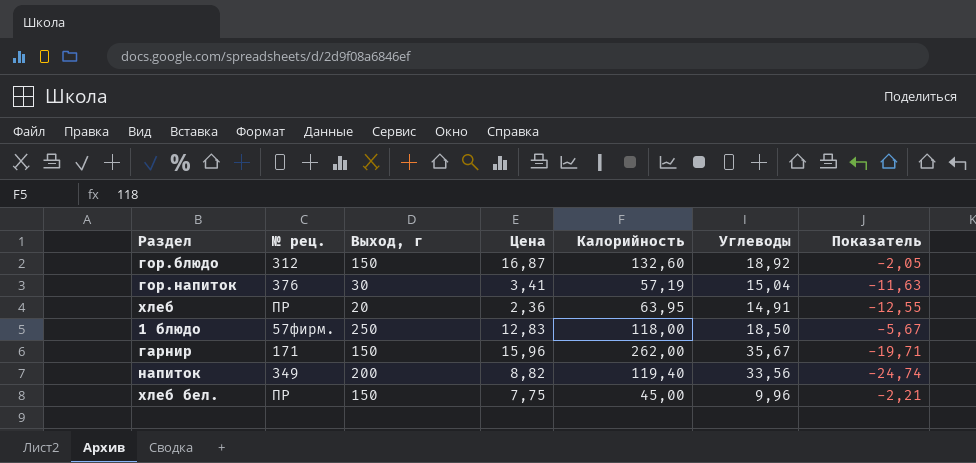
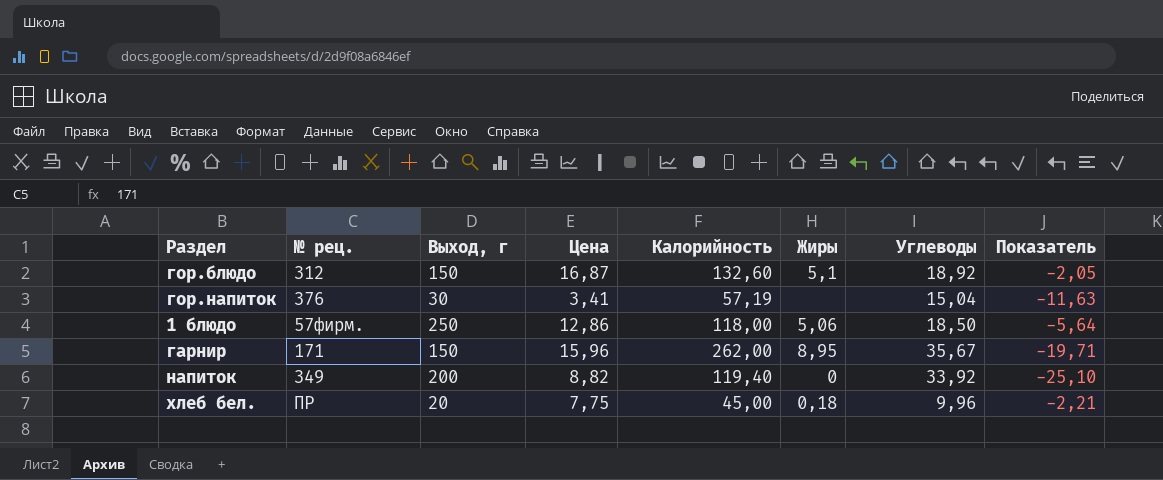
column Жиры | position: none -> 6
row хлеб: ПР | 20 | 2,36 | 63,95 | 14,91 | -12,55 -> none
1 блюдо | Цена: 12,83 -> 12,86
1 блюдо | Показатель: -5,67 -> -5,64
напиток | Углеводы: 33,56 -> 33,92
напиток | Показатель: -24,74 -> -25,10
хлеб бел. | Выход, г: 150 -> 20

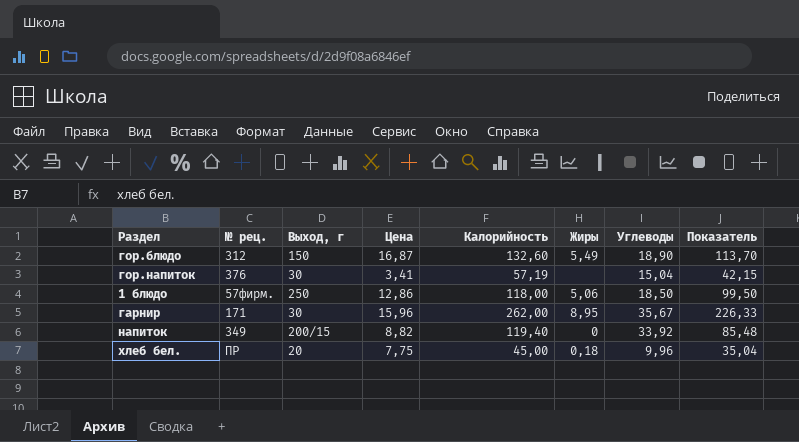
column Показатель | formula: [Цена] - [Углеводы] -> [Калорийность] - [Углеводы]
гор.блюдо | Жиры: 5,1 -> 5,49
гор.блюдо | Углеводы: 18,92 -> 18,90
гарнир | Выход, г: 150 -> 30
напиток | Выход, г: 200 -> 200/15

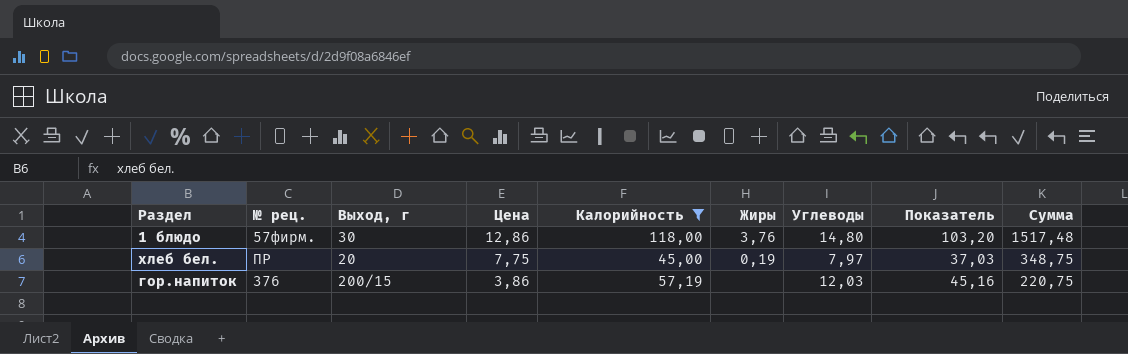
filter: none -> Калорийность <= 118,00
row order: none -> Цена descending
column Сумма | formula: none -> [Цена] * [Калорийность]
1 блюдо | Выход, г: 250 -> 30
1 блюдо | Жиры: 5,06 -> 3,76
1 блюдо | Углеводы: 18,50 -> 14,80
1 блюдо | Показатель: 99,50 -> 103,20
хлеб бел. | Жиры: 0,18 -> 0,19
хлеб бел. | Углеводы: 9,96 -> 7,97
хлеб бел. | Показатель: 35,04 -> 37,03
гор.напиток | Выход, г: 30 -> 200/15
гор.напиток | Цена: 3,41 -> 3,86
гор.напиток | Углеводы: 15,04 -> 12,03
гор.напиток | Показатель: 42,15 -> 45,16

